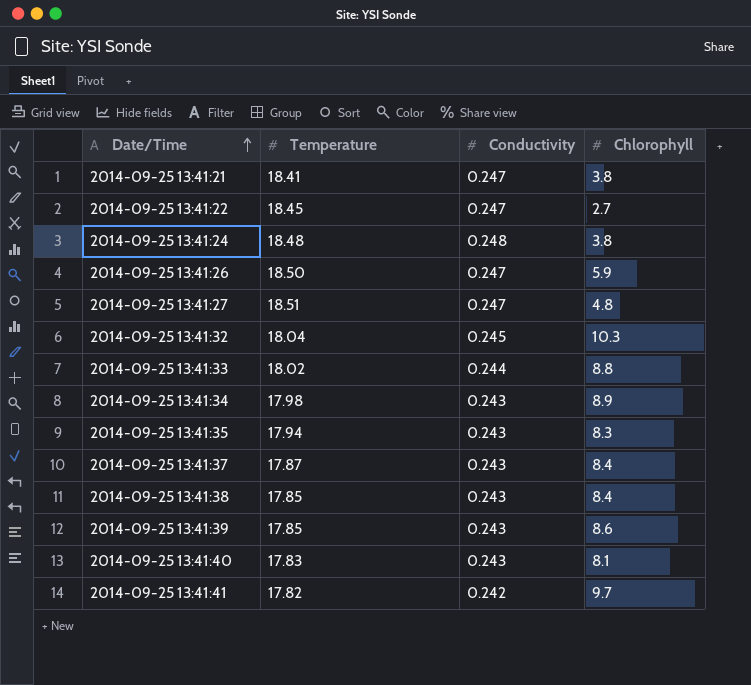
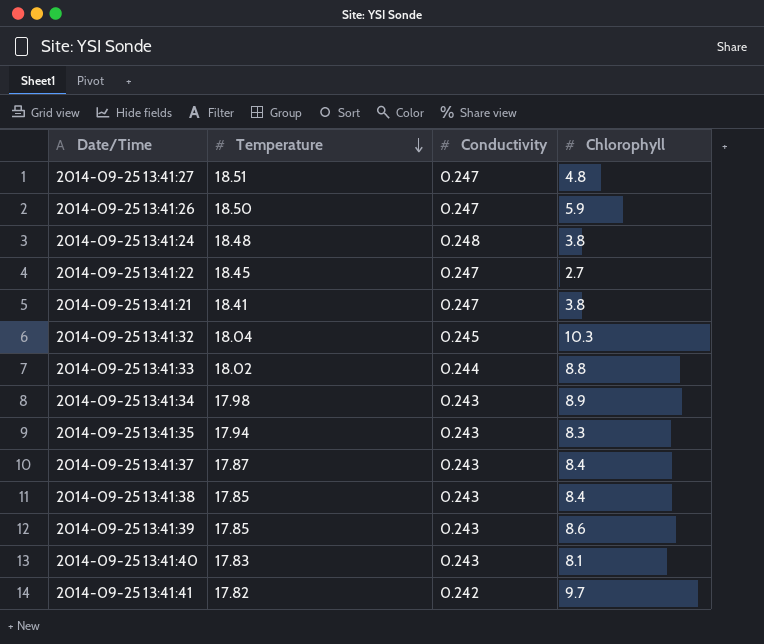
row order: Date/Time ascending -> Temperature descending

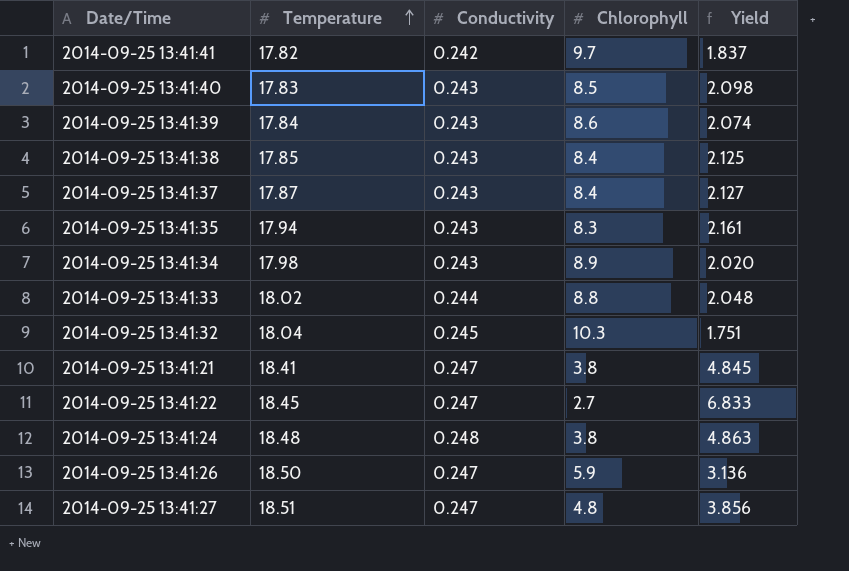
row order: Temperature descending -> Temperature ascending
column Yield | formula: none -> [Temperature] / [Chlorophyll]
2014-09-25 13:41:40 | Chlorophyll: 8.1 -> 8.5
2014-09-25 13:41:39 | Temperature: 17.85 -> 17.84

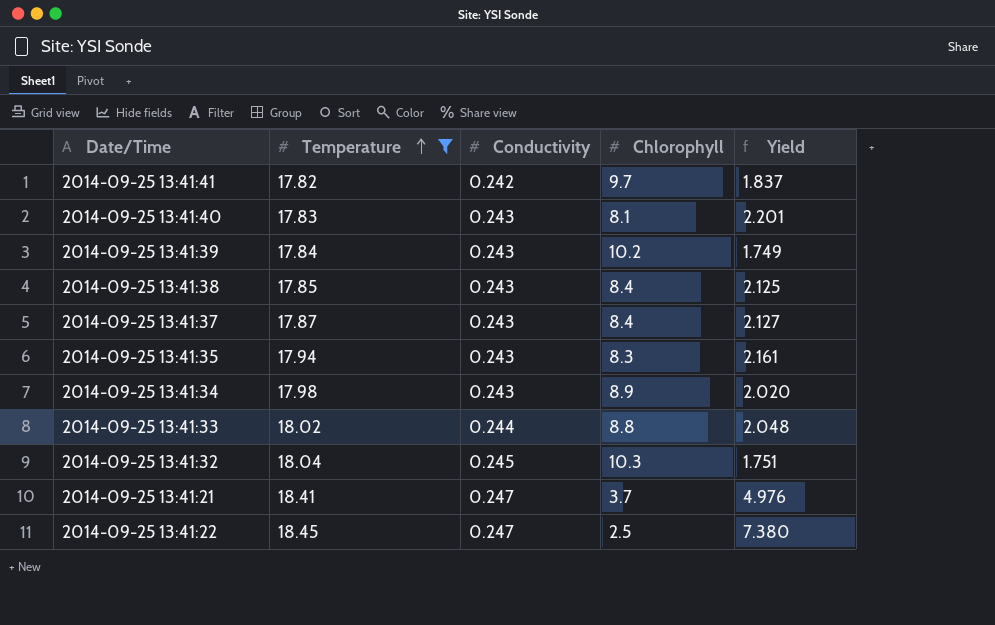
filter: none -> Temperature <= 18.45
2014-09-25 13:41:40 | Chlorophyll: 8.5 -> 8.1
2014-09-25 13:41:40 | Yield: 2.098 -> 2.201
2014-09-25 13:41:39 | Chlorophyll: 8.6 -> 10.2
2014-09-25 13:41:39 | Yield: 2.074 -> 1.749
2014-09-25 13:41:21 | Chlorophyll: 3.8 -> 3.7
2014-09-25 13:41:21 | Yield: 4.845 -> 4.976
2014-09-25 13:41:22 | Chlorophyll: 2.7 -> 2.5
2014-09-25 13:41:22 | Yield: 6.833 -> 7.380

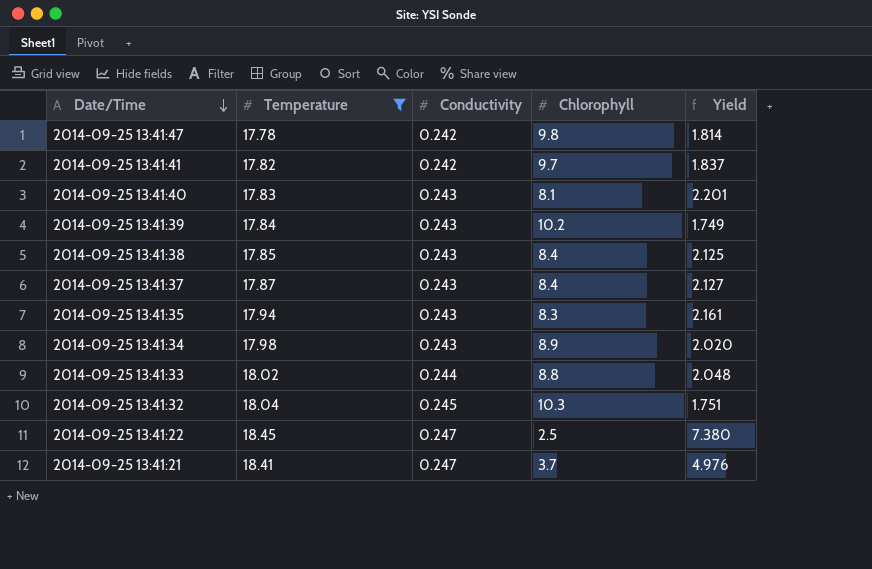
row order: Temperature ascending -> Date/Time descending
row 2014-09-25 13:41:47: none -> 17.78 | 0.242 | 9.8 | 1.814

